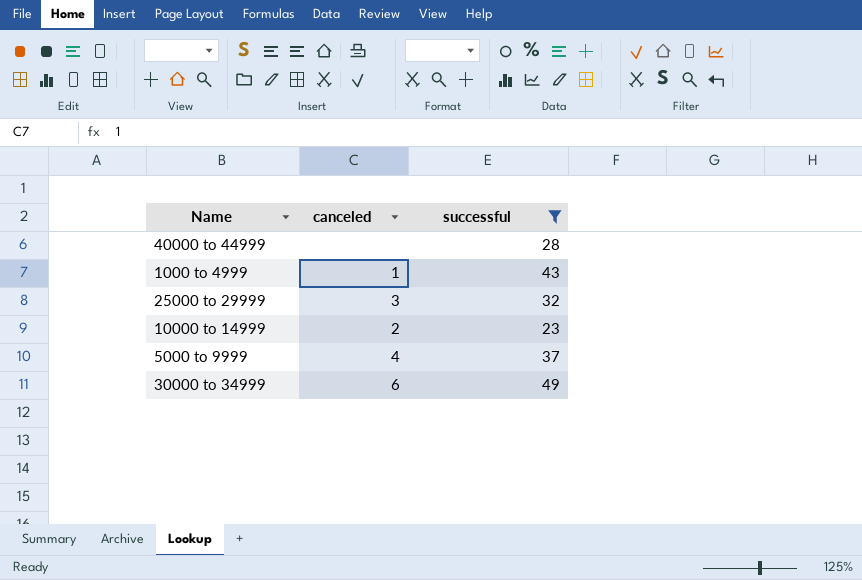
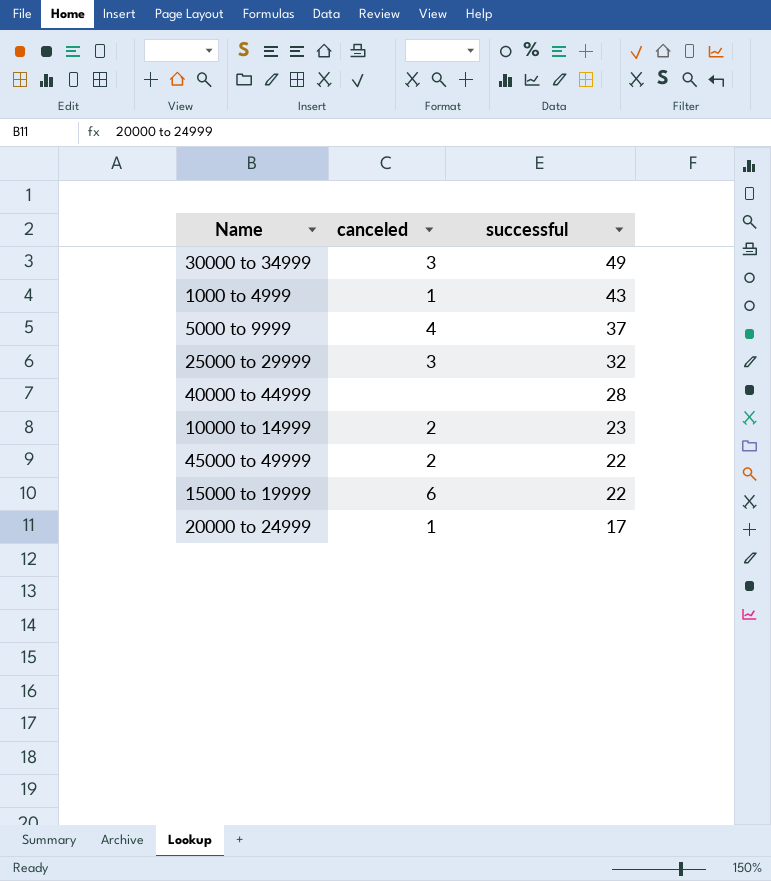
filter: successful >= 23 -> none
row order: none -> successful descending
30000 to 34999 | canceled: 6 -> 3

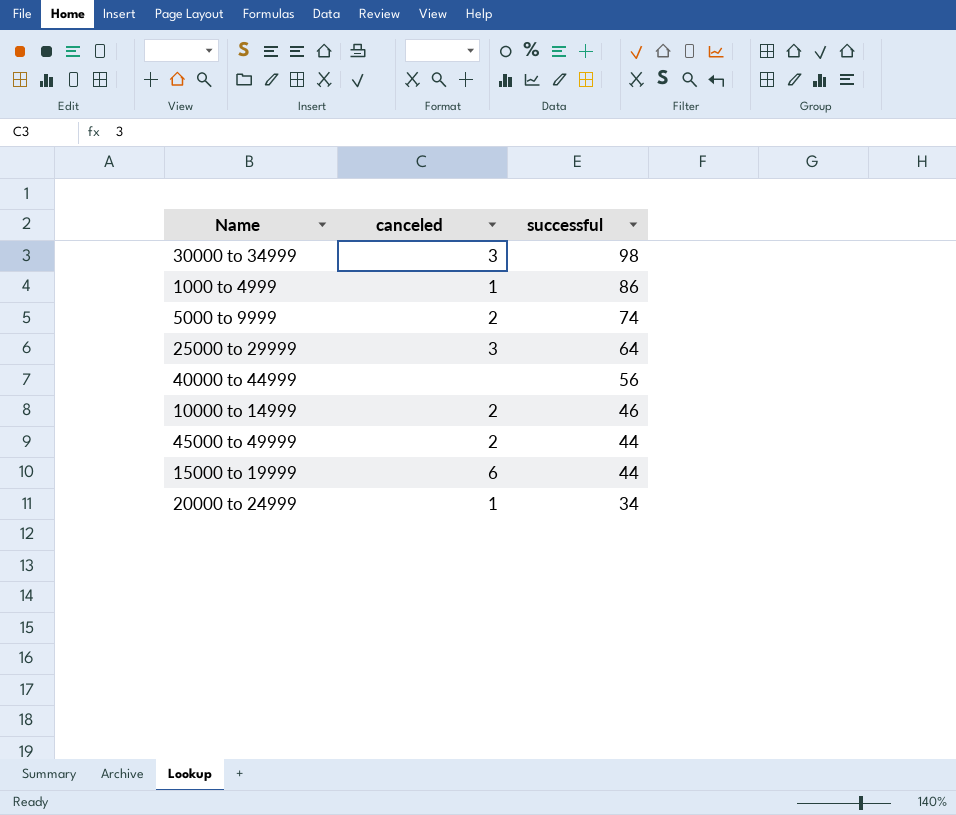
30000 to 34999 | successful: 49 -> 98
1000 to 4999 | successful: 43 -> 86
5000 to 9999 | canceled: 4 -> 2
5000 to 9999 | successful: 37 -> 74
25000 to 29999 | successful: 32 -> 64
40000 to 44999 | successful: 28 -> 56
10000 to 14999 | successful: 23 -> 46
45000 to 49999 | successful: 22 -> 44
15000 to 19999 | successful: 22 -> 44
20000 to 24999 | successful: 17 -> 34

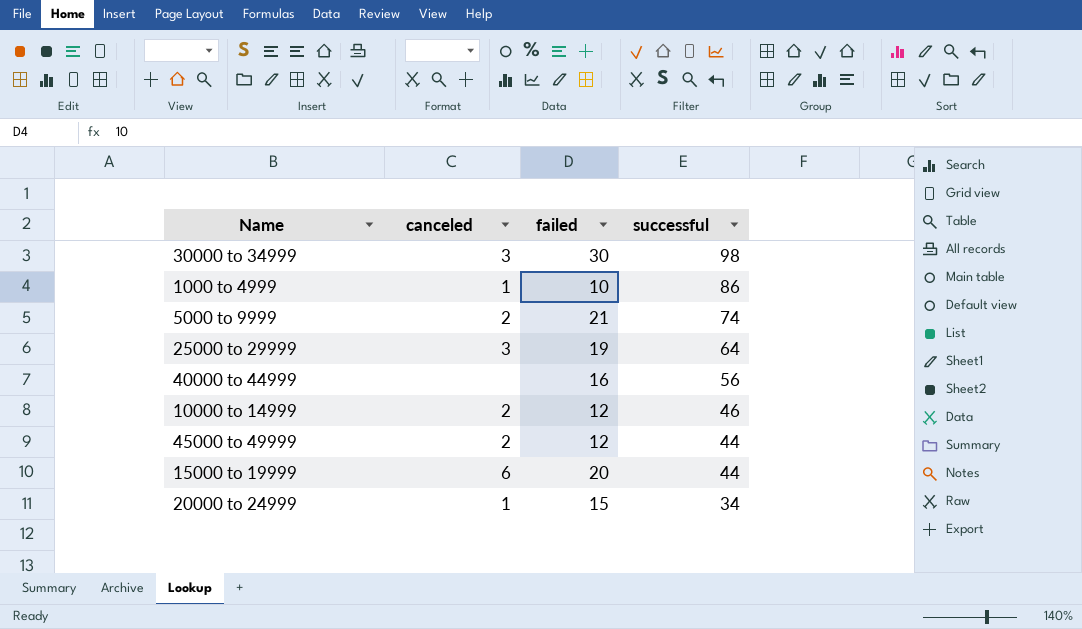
column failed | position: none -> 3

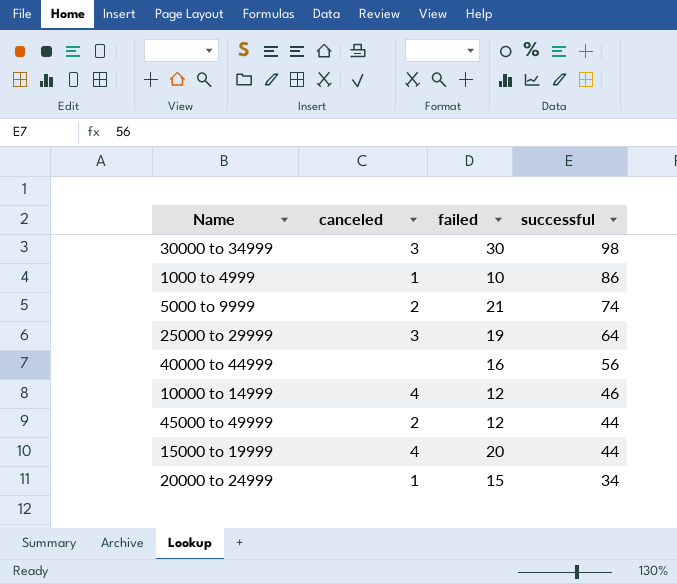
10000 to 14999 | canceled: 2 -> 4
15000 to 19999 | canceled: 6 -> 4

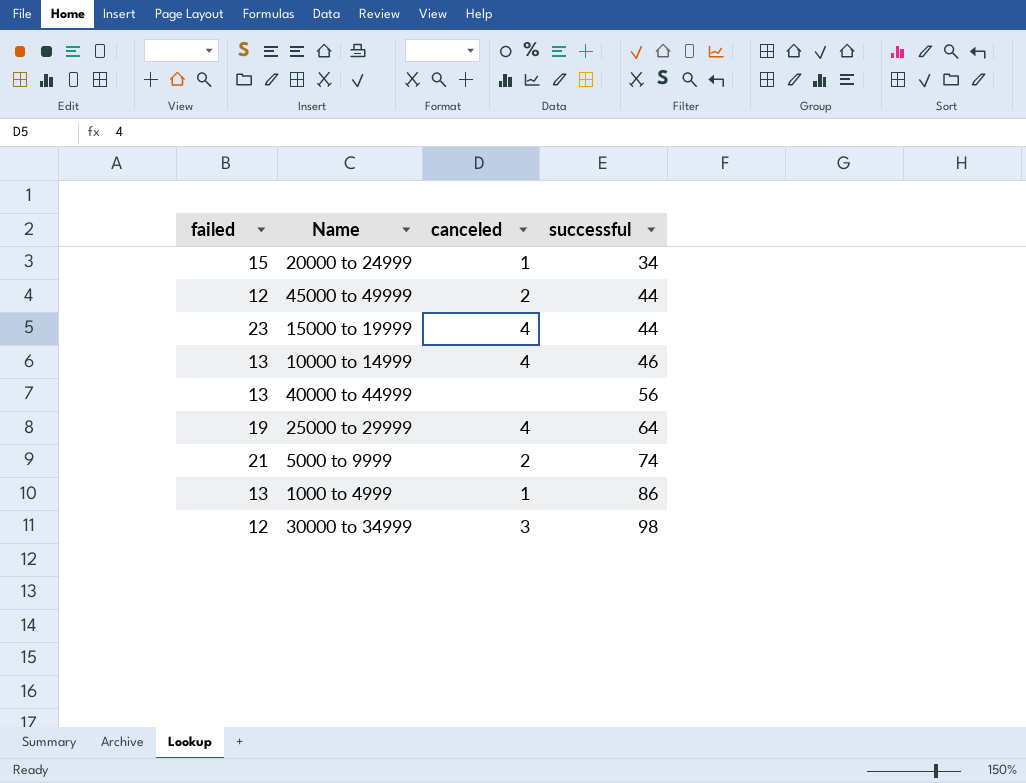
row order: successful descending -> successful ascending
column failed | position: 3 -> 1
15000 to 19999 | failed: 20 -> 23
10000 to 14999 | failed: 12 -> 13
40000 to 44999 | failed: 16 -> 13
25000 to 29999 | canceled: 3 -> 4
1000 to 4999 | failed: 10 -> 13
30000 to 34999 | failed: 30 -> 12

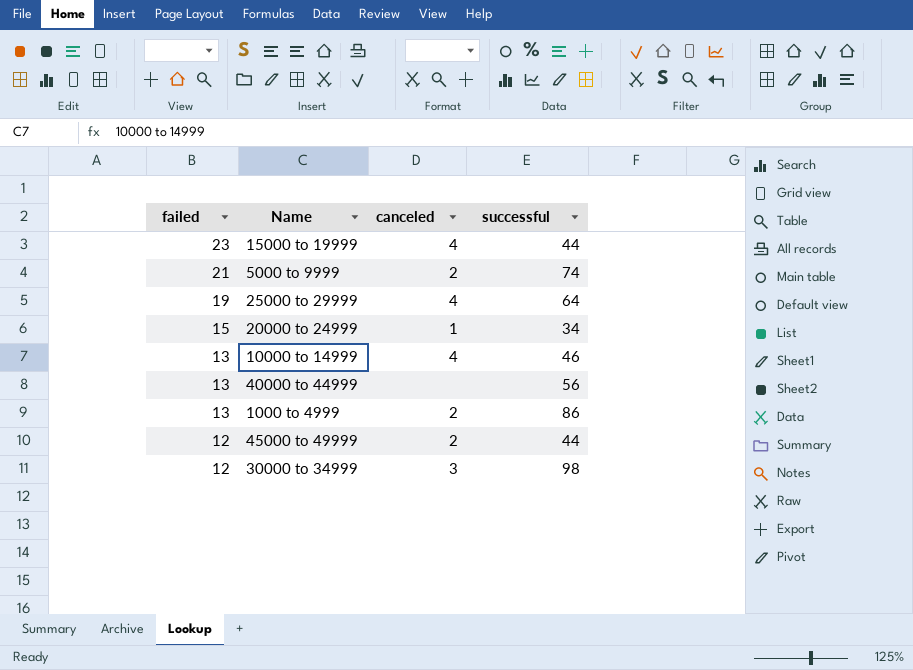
row order: successful ascending -> failed descending
1000 to 4999 | canceled: 1 -> 2

